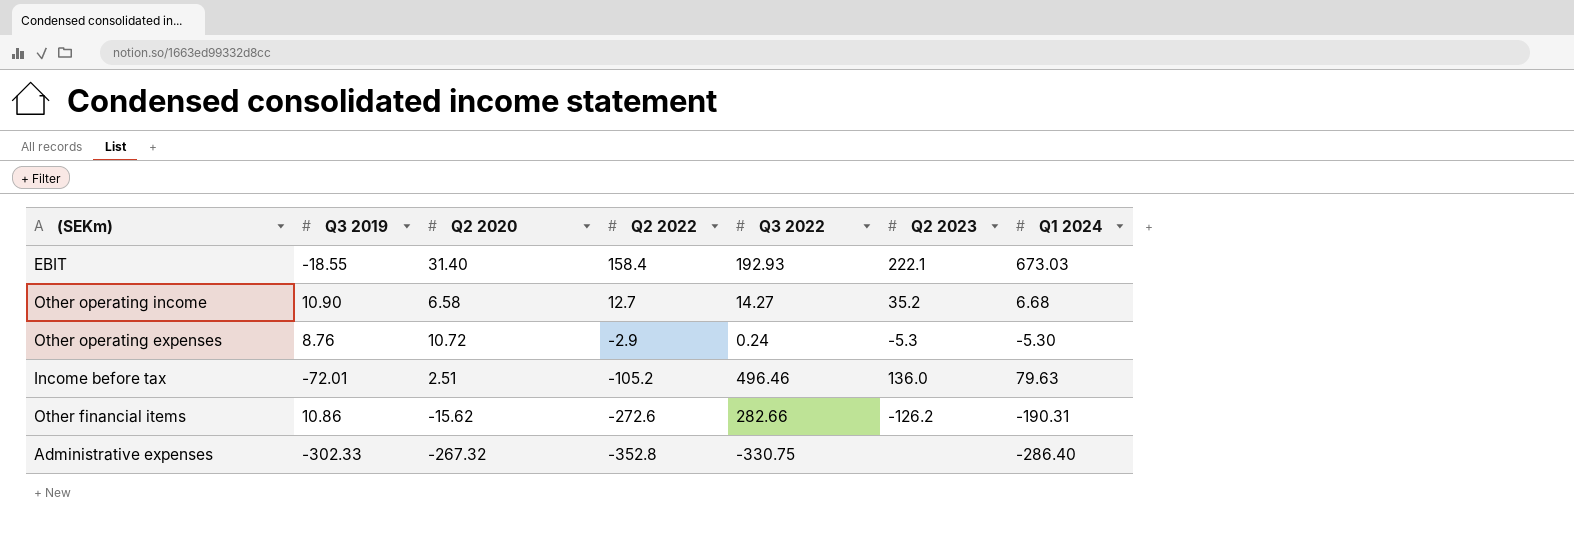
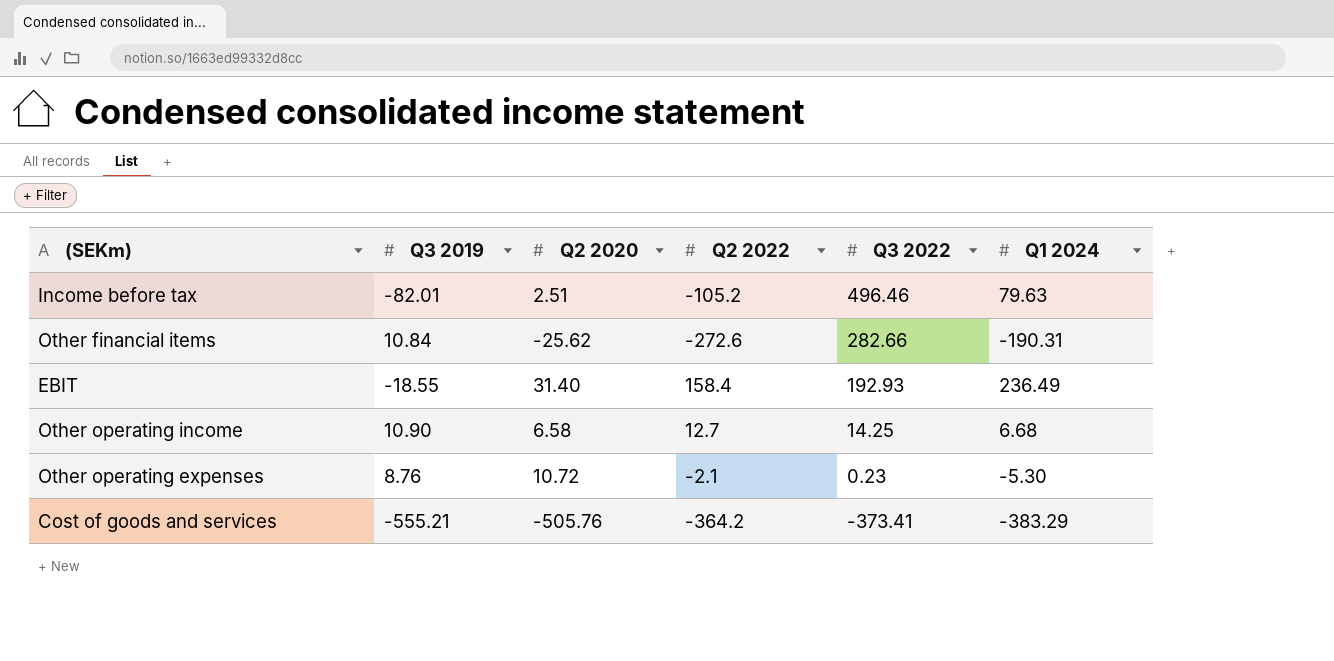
row order: Q2 2022 descending -> Q3 2022 descending
column Q2 2023 | position: 6 -> none
row Administrative expenses: -302.33 | -267.32 | -352.8 | -330.75 | none | -286.40 -> none
Income before tax | Q3 2019: -72.01 -> -82.01
Other financial items | Q3 2019: 10.86 -> 10.84
Other financial items | Q2 2020: -15.62 -> -25.62
EBIT | Q1 2024: 673.03 -> 236.49
Other operating income | Q3 2022: 14.27 -> 14.25
Other operating expenses | Q2 2022: -2.9 -> -2.1
Other operating expenses | Q3 2022: 0.24 -> 0.23
row Cost of goods and services: none -> -555.21 | -505.76 | -364.2 | -373.41 | -383.29

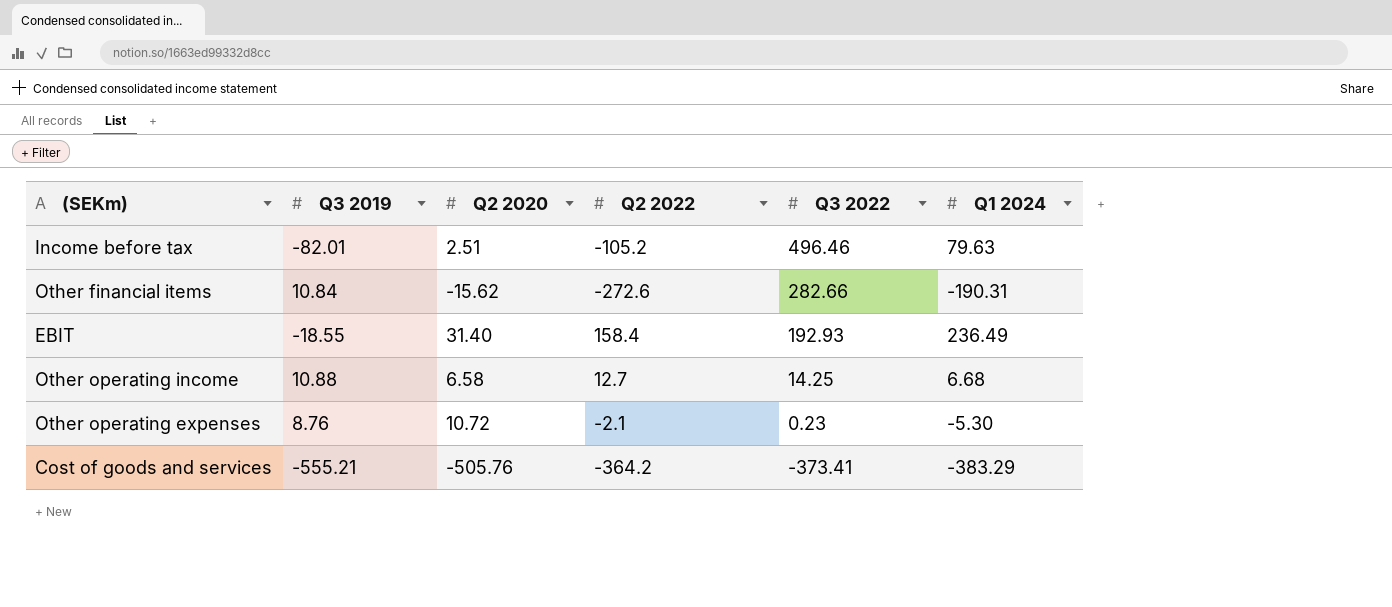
Other financial items | Q2 2020: -25.62 -> -15.62
Other operating income | Q3 2019: 10.90 -> 10.88

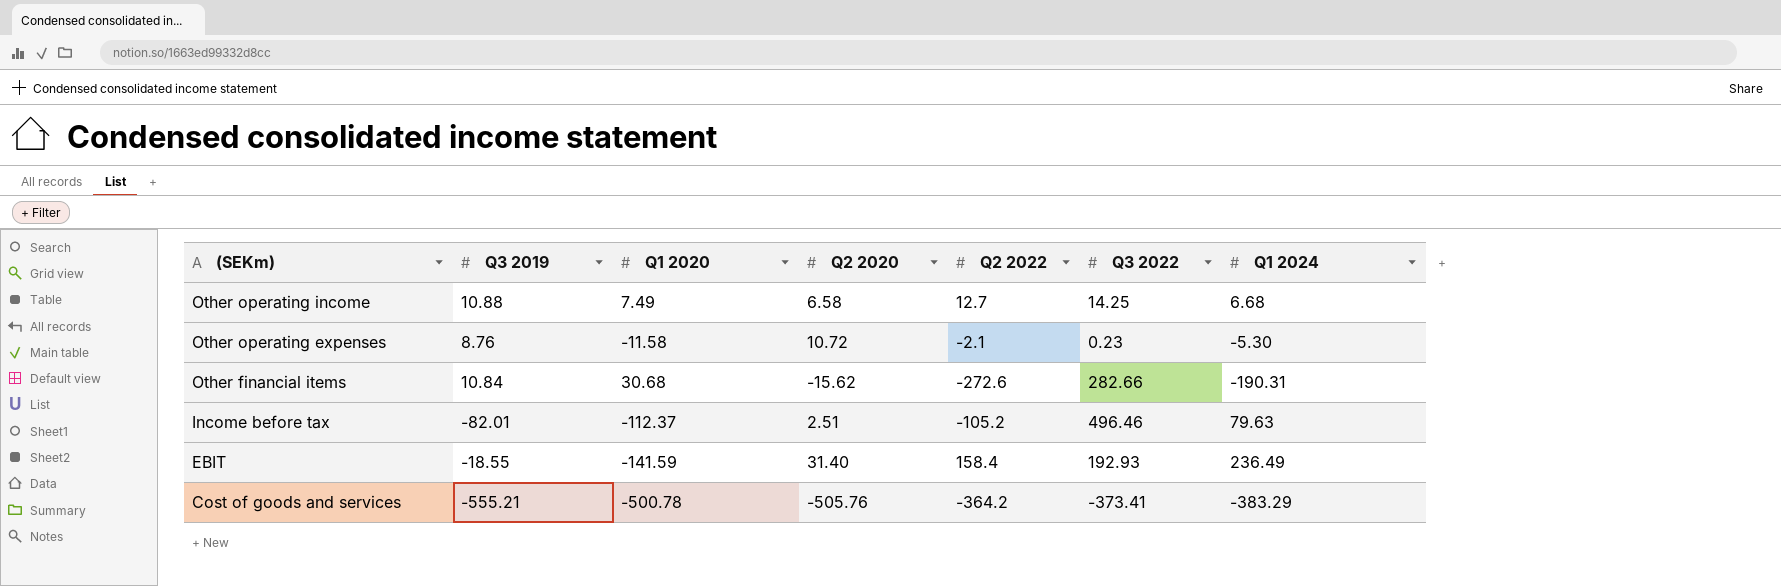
row order: Q3 2022 descending -> (SEKm) descending
column Q1 2020 | position: none -> 3

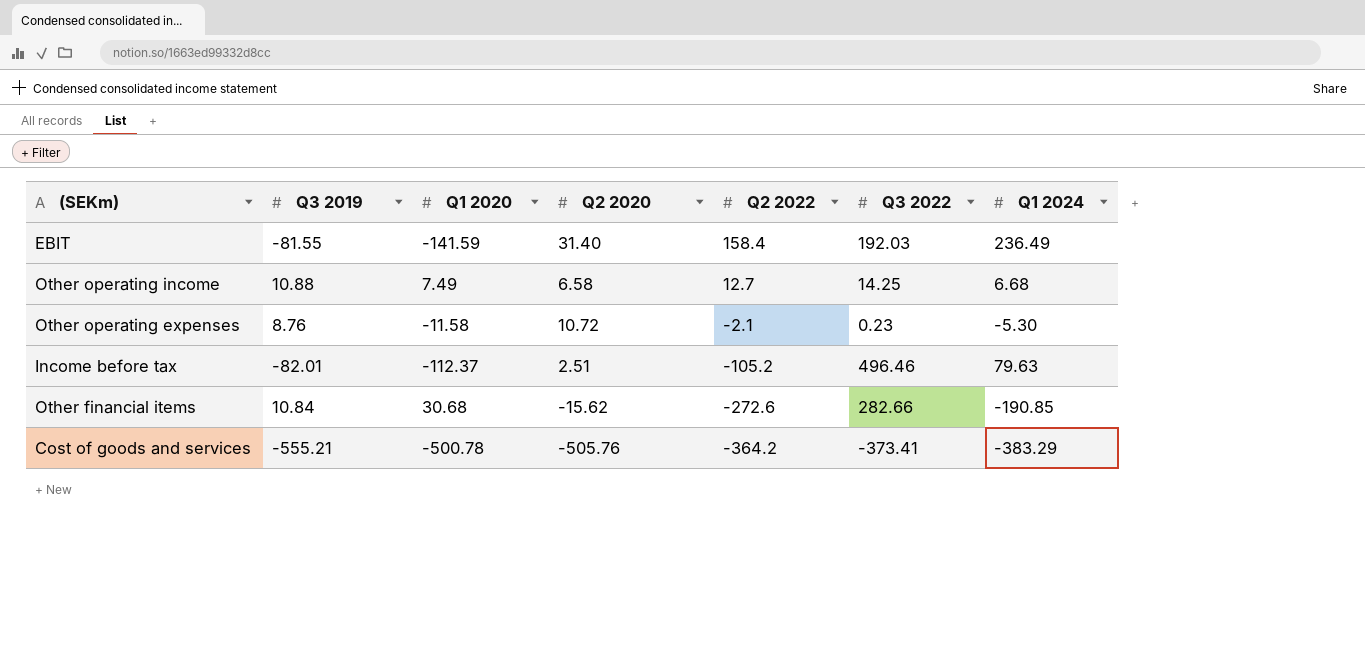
row order: (SEKm) descending -> Q2 2022 descending
EBIT | Q3 2019: -18.55 -> -81.55
EBIT | Q3 2022: 192.93 -> 192.03
Other financial items | Q1 2024: -190.31 -> -190.85

